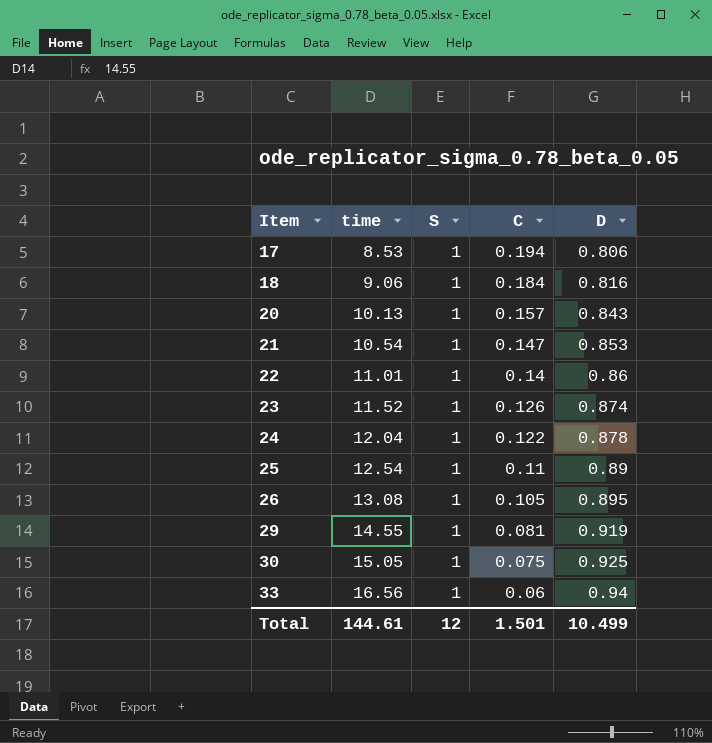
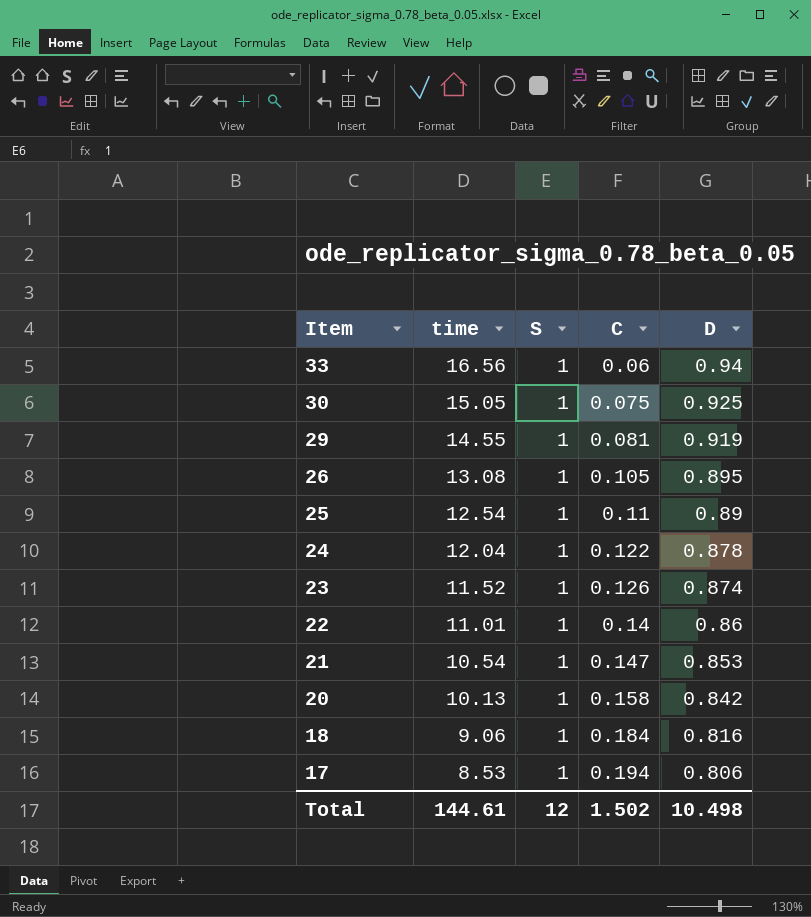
row order: Item ascending -> Item descending
20 | C: 0.157 -> 0.158
20 | D: 0.843 -> 0.842
Total | C: 1.501 -> 1.502
Total | D: 10.499 -> 10.498

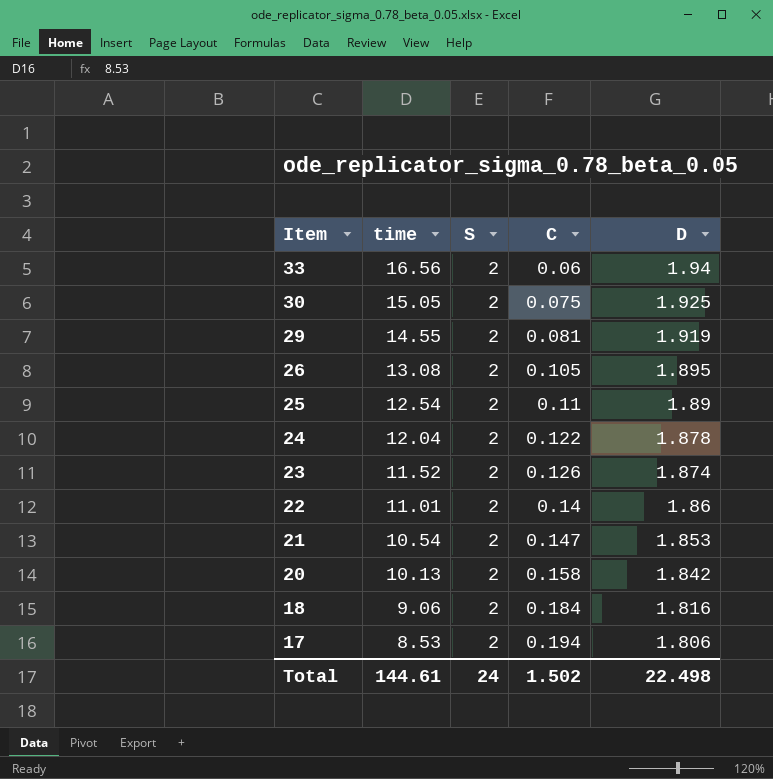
33 | S: 1 -> 2
33 | D: 0.94 -> 1.94
30 | S: 1 -> 2
30 | D: 0.925 -> 1.925
29 | S: 1 -> 2
29 | D: 0.919 -> 1.919
26 | S: 1 -> 2
26 | D: 0.895 -> 1.895
25 | S: 1 -> 2
25 | D: 0.89 -> 1.89
24 | S: 1 -> 2
24 | D: 0.878 -> 1.878
23 | S: 1 -> 2
23 | D: 0.874 -> 1.874
22 | S: 1 -> 2
22 | D: 0.86 -> 1.86
21 | S: 1 -> 2
21 | D: 0.853 -> 1.853
20 | S: 1 -> 2
20 | D: 0.842 -> 1.842
18 | S: 1 -> 2
18 | D: 0.816 -> 1.816
17 | S: 1 -> 2
17 | D: 0.806 -> 1.806
Total | S: 12 -> 24
Total | D: 10.498 -> 22.498

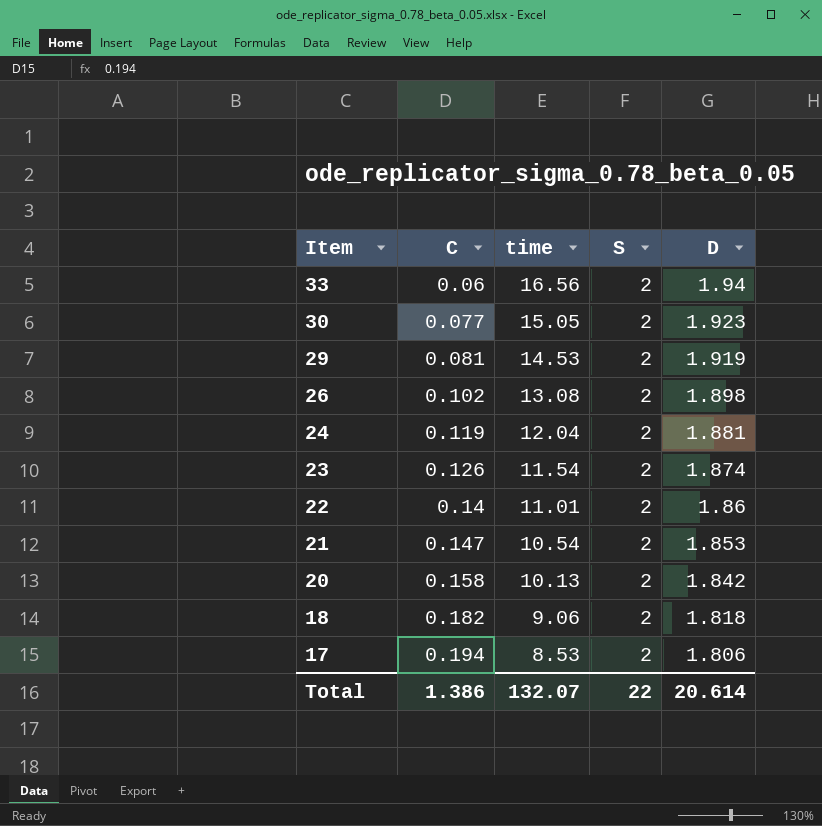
column C | position: 4 -> 2
row 25: 12.54 | 2 | 0.11 | 1.89 -> none
30 | C: 0.075 -> 0.077
30 | D: 1.925 -> 1.923
29 | time: 14.55 -> 14.53
26 | C: 0.105 -> 0.102
26 | D: 1.895 -> 1.898
24 | C: 0.122 -> 0.119
24 | D: 1.878 -> 1.881
23 | time: 11.52 -> 11.54
18 | C: 0.184 -> 0.182
18 | D: 1.816 -> 1.818
Total | C: 1.502 -> 1.386
Total | time: 144.61 -> 132.07
Total | S: 24 -> 22
Total | D: 22.498 -> 20.614

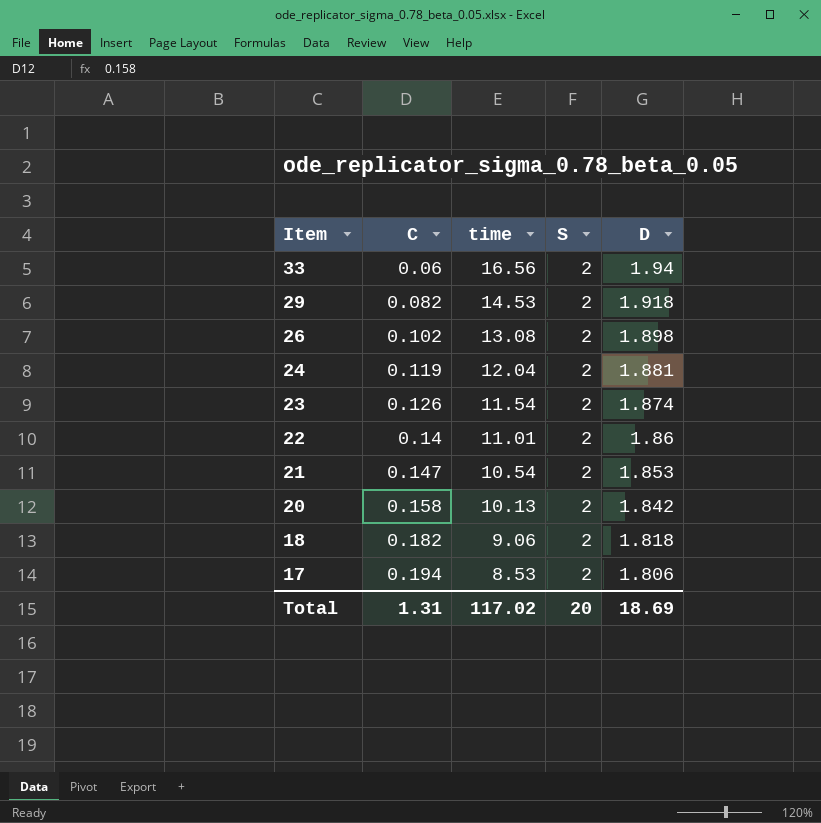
row 30: 0.077 | 15.05 | 2 | 1.923 -> none
29 | C: 0.081 -> 0.082
29 | D: 1.919 -> 1.918
Total | C: 1.386 -> 1.31
Total | time: 132.07 -> 117.02
Total | S: 22 -> 20
Total | D: 20.614 -> 18.69

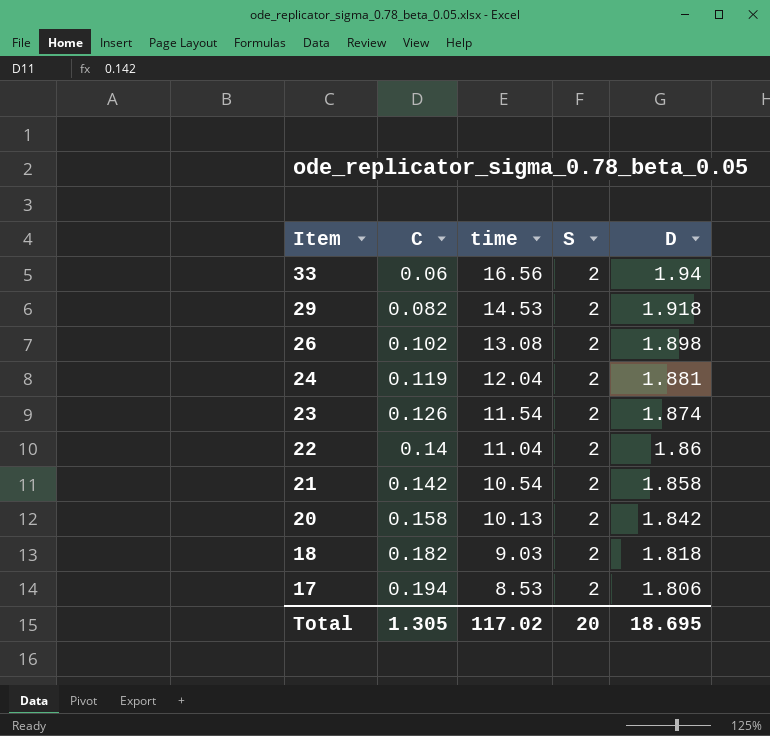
22 | time: 11.01 -> 11.04
21 | C: 0.147 -> 0.142
21 | D: 1.853 -> 1.858
18 | time: 9.06 -> 9.03
Total | C: 1.31 -> 1.305
Total | D: 18.69 -> 18.695

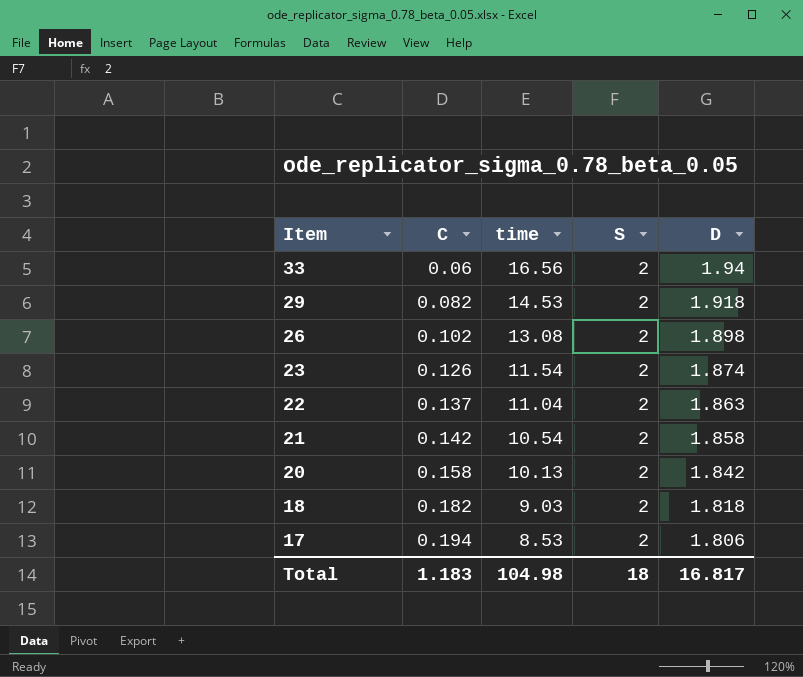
row 24: 0.119 | 12.04 | 2 | 1.881 -> none
22 | C: 0.14 -> 0.137
22 | D: 1.86 -> 1.863
Total | C: 1.305 -> 1.183
Total | time: 117.02 -> 104.98
Total | S: 20 -> 18
Total | D: 18.695 -> 16.817

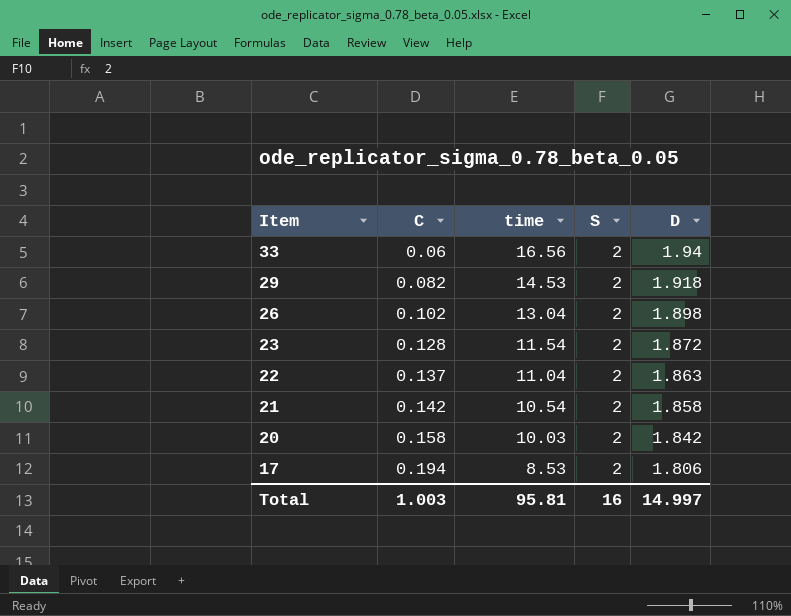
row 18: 0.182 | 9.03 | 2 | 1.818 -> none
26 | time: 13.08 -> 13.04
23 | C: 0.126 -> 0.128
23 | D: 1.874 -> 1.872
20 | time: 10.13 -> 10.03
Total | C: 1.183 -> 1.003
Total | time: 104.98 -> 95.81
Total | S: 18 -> 16
Total | D: 16.817 -> 14.997

